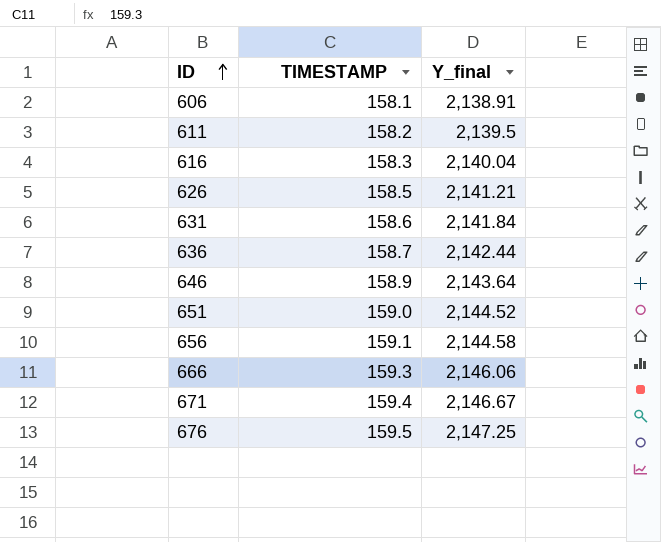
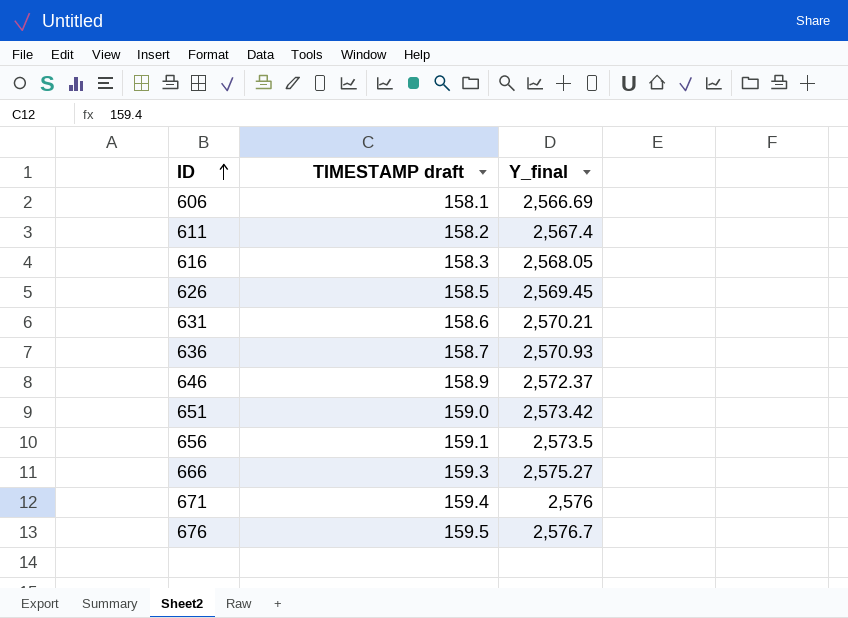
column name: TIMESTAMP -> TIMESTAMP draft
606 | Y_final: 2,138.91 -> 2,566.69
611 | Y_final: 2,139.5 -> 2,567.4
616 | Y_final: 2,140.04 -> 2,568.05
626 | Y_final: 2,141.21 -> 2,569.45
631 | Y_final: 2,141.84 -> 2,570.21
636 | Y_final: 2,142.44 -> 2,570.93
646 | Y_final: 2,143.64 -> 2,572.37
651 | Y_final: 2,144.52 -> 2,573.42
656 | Y_final: 2,144.58 -> 2,573.5
666 | Y_final: 2,146.06 -> 2,575.27
671 | Y_final: 2,146.67 -> 2,576
676 | Y_final: 2,147.25 -> 2,576.7

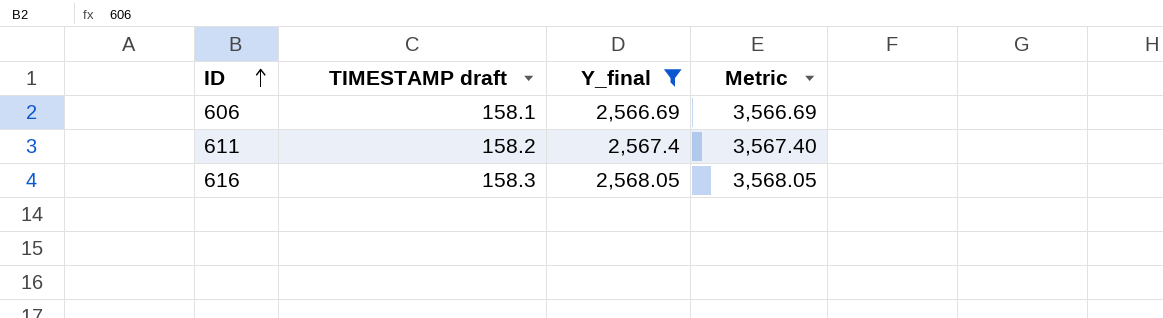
filter: none -> Y_final <= 2,568.05
column Metric | formula: none -> [Y_final] + 1000

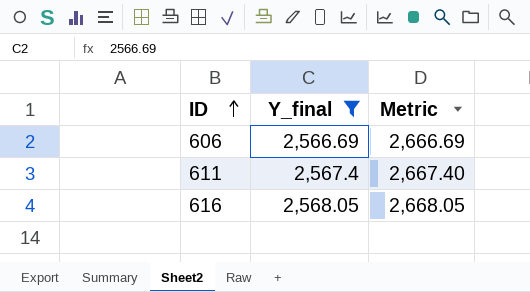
column TIMESTAMP draft | position: 2 -> none
column Metric | formula: [Y_final] + 1000 -> [Y_final] + 100

